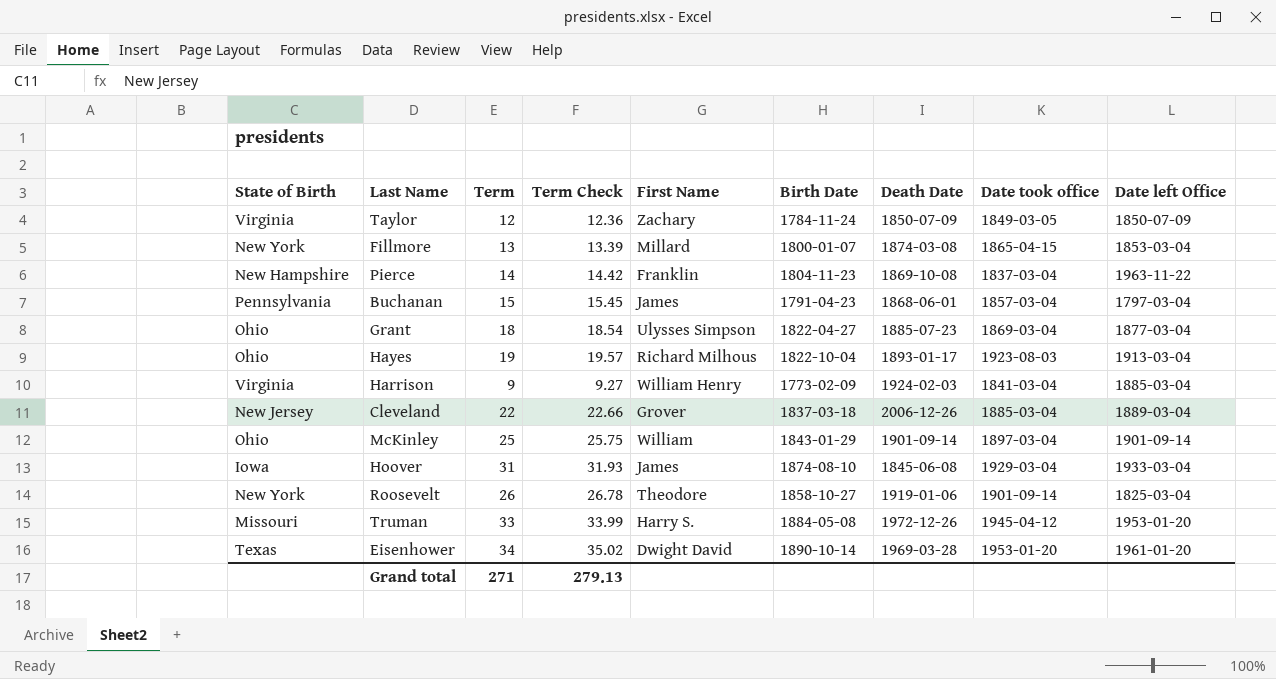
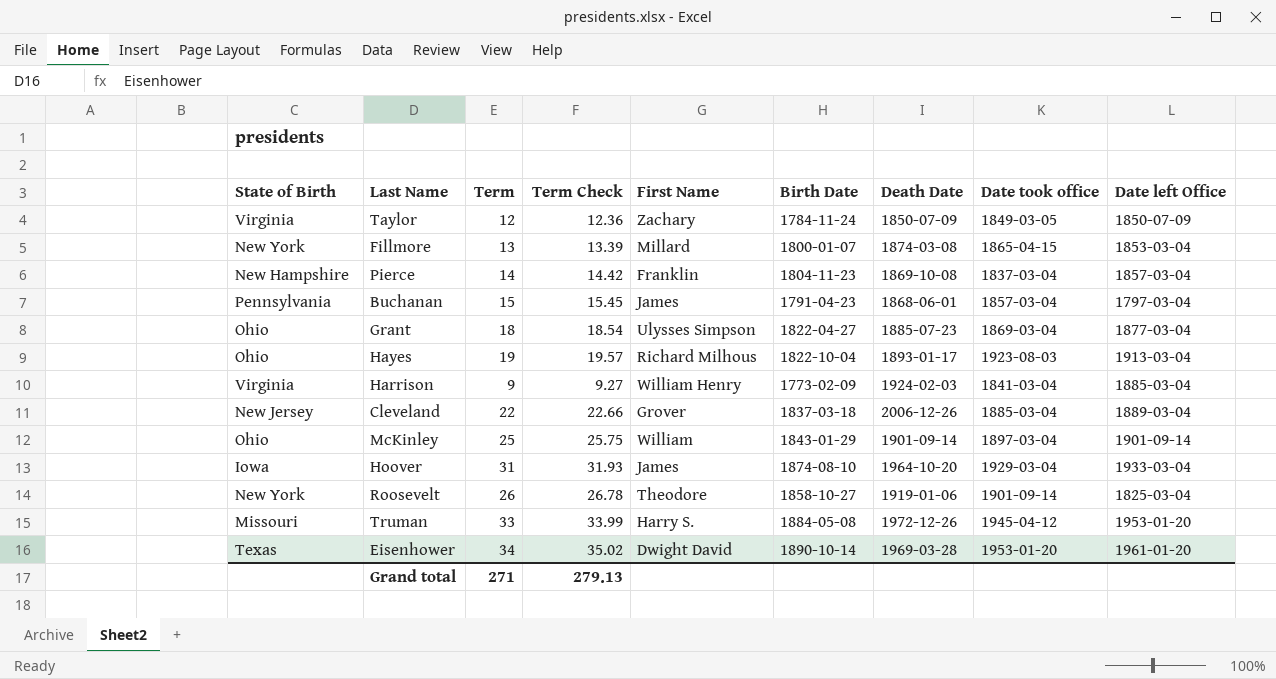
Pierce | Date left Office: 1963-11-22 -> 1857-03-04
Hoover | Death Date: 1845-06-08 -> 1964-10-20

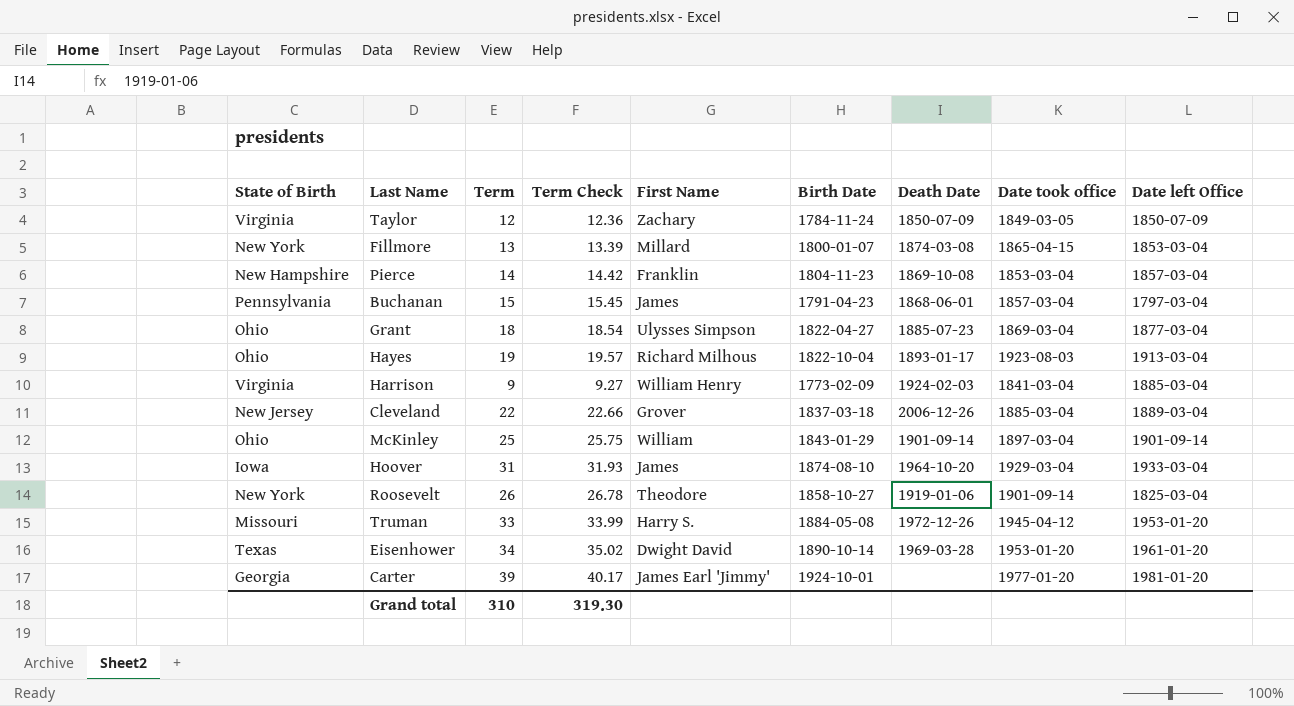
Pierce | Date took office: 1837-03-04 -> 1853-03-04
row Carter: none -> Georgia | 39 | 40.17 | James Earl 'Jimmy' | 1924-10-01 | none | 1977-01-20 | 1981-01-20
Grand total | Term: 271 -> 310
Grand total | Term Check: 279.13 -> 319.30

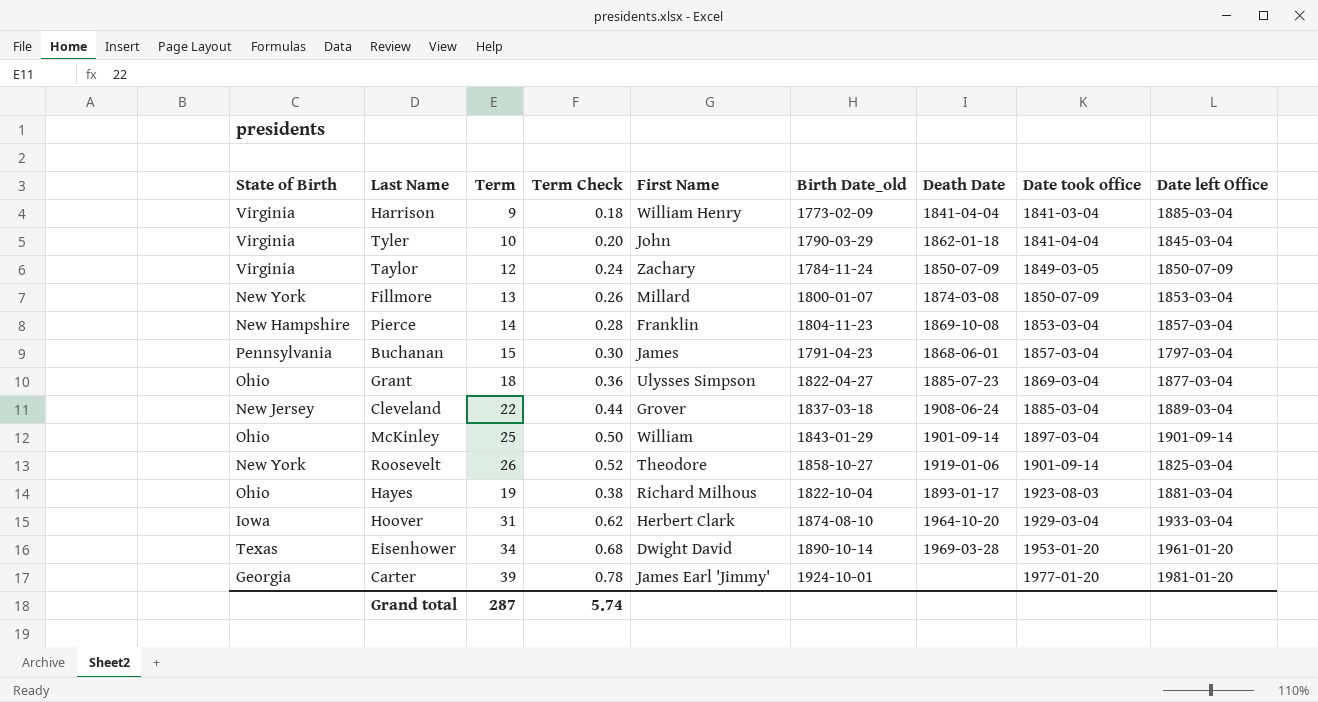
row order: none -> Date took office ascending
column Term Check | formula: [Term] * 1.03 -> [Term] * 0.02
column name: Birth Date -> Birth Date_old
row Truman: Missouri | 33 | 33.99 | Harry S. | 1884-05-08 | 1972-12-26 | 1945-04-12 | 1953-01-20 -> none
Harrison | Death Date: 1924-02-03 -> 1841-04-04
row Tyler: none -> Virginia | 10 | 0.20 | John | 1790-03-29 | 1862-01-18 | 1841-04-04 | 1845-03-04
Fillmore | Date took office: 1865-04-15 -> 1850-07-09
Cleveland | Death Date: 2006-12-26 -> 1908-06-24
Hayes | Date left Office: 1913-03-04 -> 1881-03-04
Hoover | First Name: James -> Herbert Clark
Grand total | Term: 310 -> 287
Grand total | Term Check: 319.30 -> 5.74

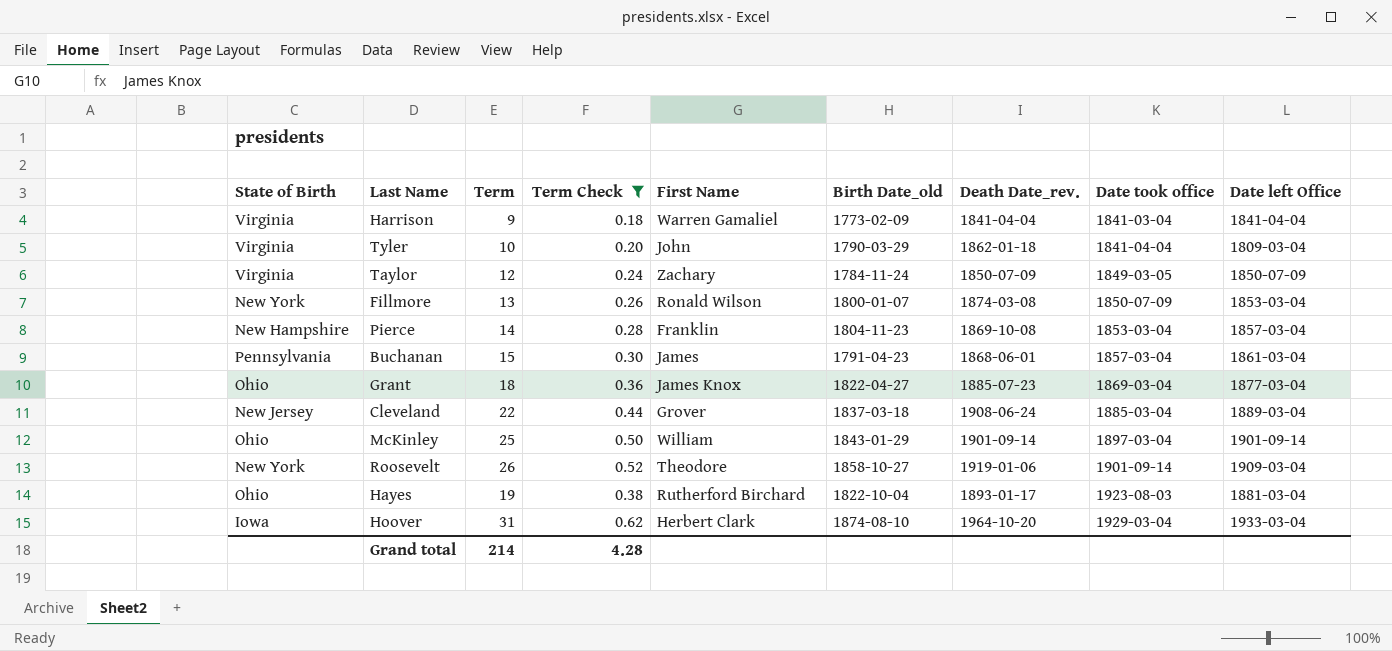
filter: none -> Term Check <= 0.62
column name: Death Date -> Death Date_rev.
Harrison | First Name: William Henry -> Warren Gamaliel
Harrison | Date left Office: 1885-03-04 -> 1841-04-04
Tyler | Date left Office: 1845-03-04 -> 1809-03-04
Fillmore | First Name: Millard -> Ronald Wilson
Buchanan | Date left Office: 1797-03-04 -> 1861-03-04
Grant | First Name: Ulysses Simpson -> James Knox
Roosevelt | Date left Office: 1825-03-04 -> 1909-03-04
Hayes | First Name: Richard Milhous -> Rutherford Birchard
Grand total | Term: 287 -> 214
Grand total | Term Check: 5.74 -> 4.28

